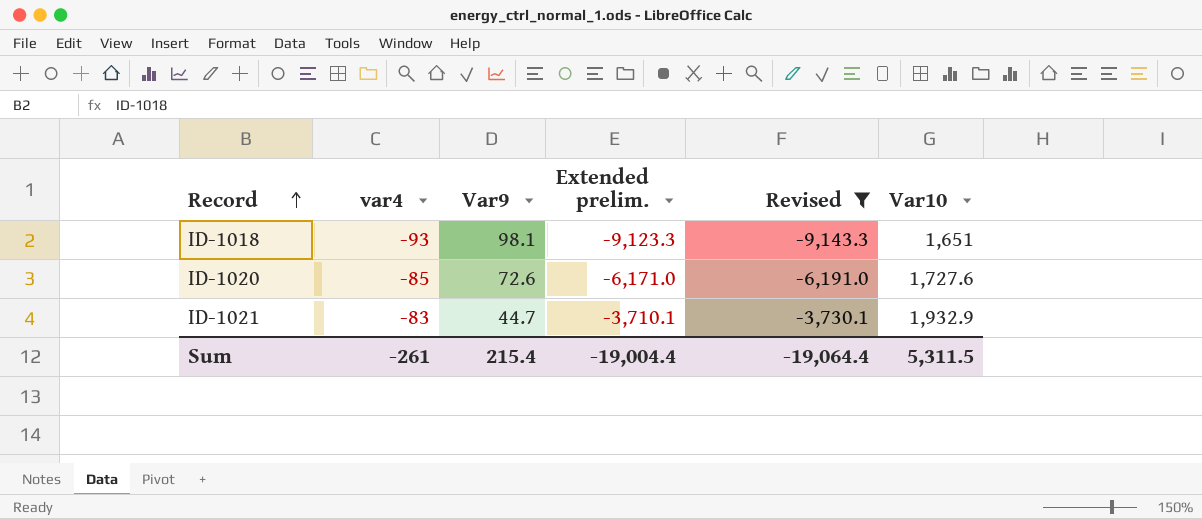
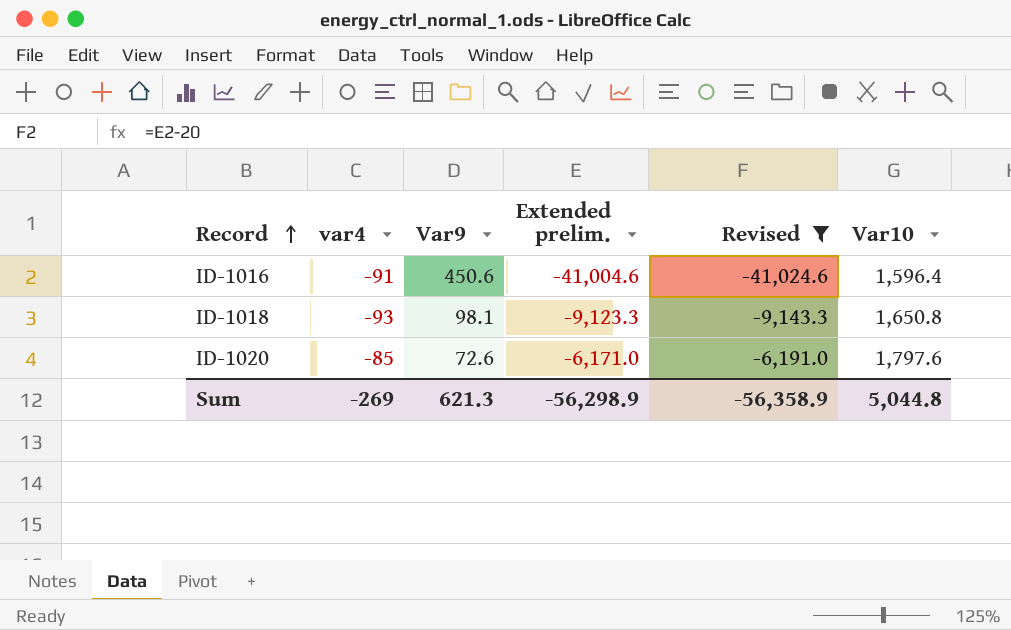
row ID-1021: -83 | 44.7 | -3,710.1 | -3,730.1 | 1,932.9 -> none
row ID-1016: none -> -91 | 450.6 | -41,004.6 | -41,024.6 | 1,596.4
ID-1018 | Var10: 1,651 -> 1,650.8
ID-1020 | Var10: 1,727.6 -> 1,797.6
Sum | var4: -261 -> -269
Sum | Var9: 215.4 -> 621.3
Sum | Extended prelim.: -19,004.4 -> -56,298.9
Sum | Revised: -19,064.4 -> -56,358.9
Sum | Var10: 5,311.5 -> 5,044.8

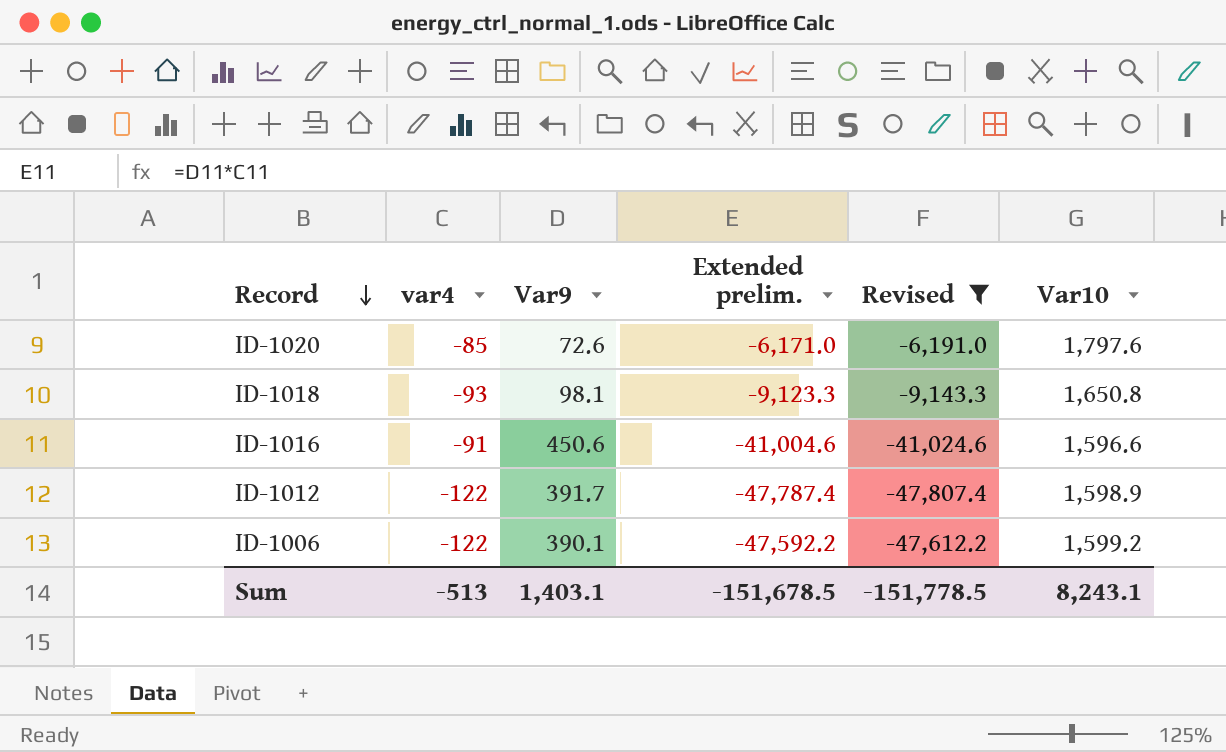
row order: Record ascending -> Record descending
ID-1016 | Var10: 1,596.4 -> 1,596.6
row ID-1012: none -> -122 | 391.7 | -47,787.4 | -47,807.4 | 1,598.9
row ID-1006: none -> -122 | 390.1 | -47,592.2 | -47,612.2 | 1,599.2
Sum | var4: -269 -> -513
Sum | Var9: 621.3 -> 1,403.1
Sum | Extended prelim.: -56,298.9 -> -151,678.5
Sum | Revised: -56,358.9 -> -151,778.5
Sum | Var10: 5,044.8 -> 8,243.1

